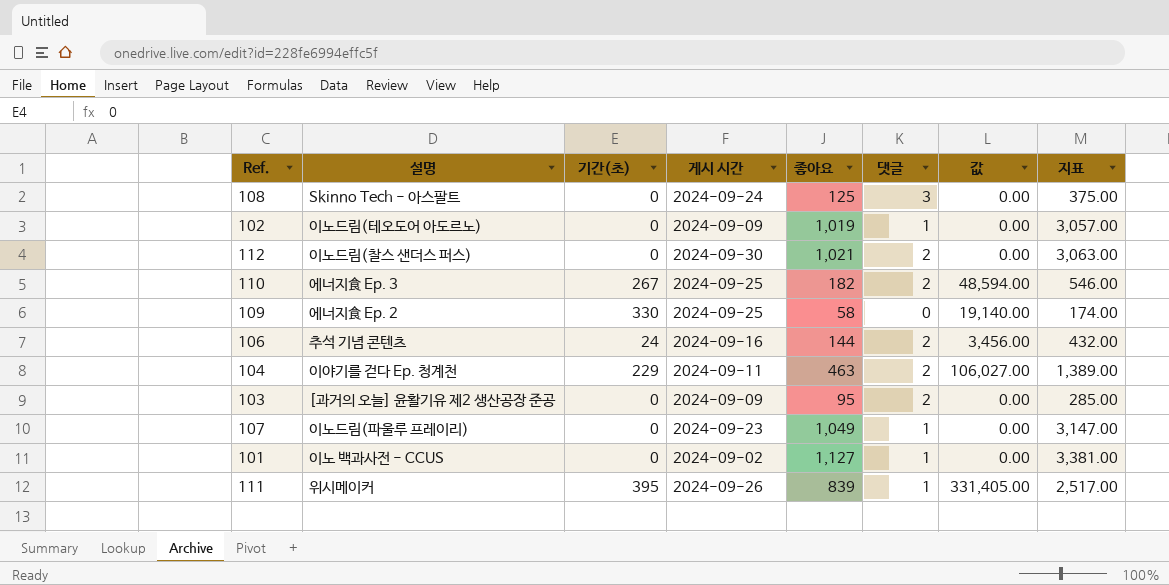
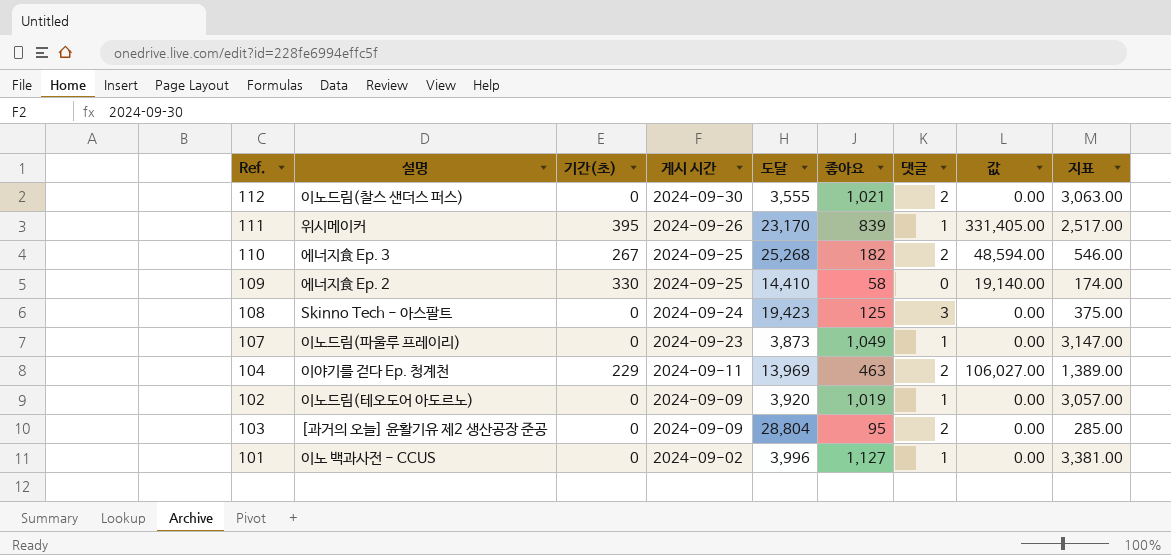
row order: none -> 게시 시간 descending
column 도달 | position: none -> 5
row 106: 추석 기념 콘텐츠 | 24 | 2024-09-16 | 144 | 2 | 3,456.00 | 432.00 -> none

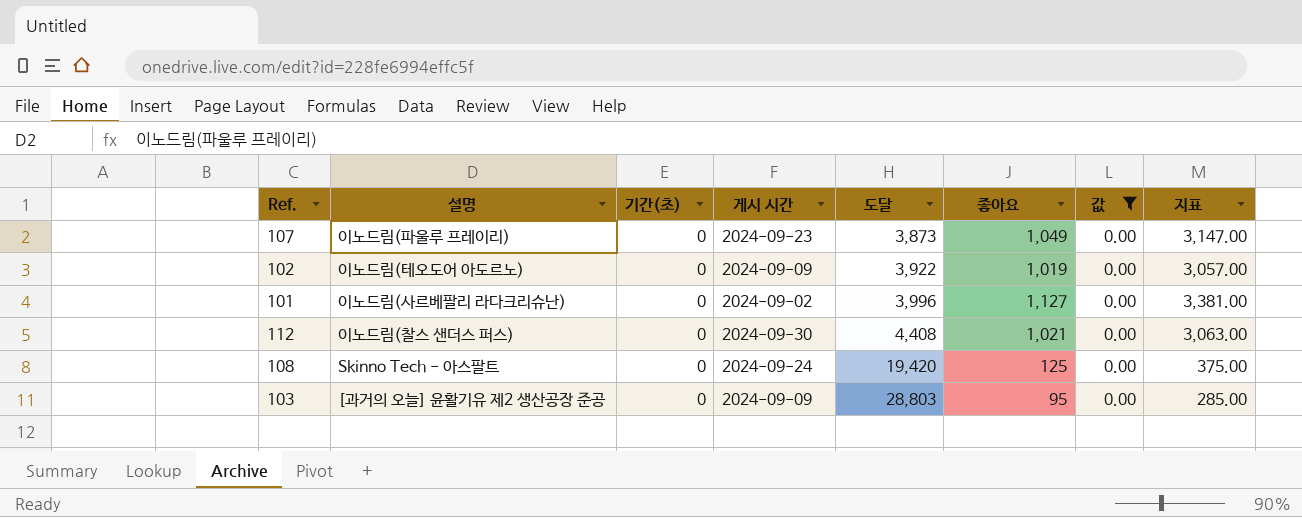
filter: none -> 값 = 0.00
row order: 게시 시간 descending -> 도달 ascending
column 댓글 | position: 7 -> none
102 | 도달: 3,920 -> 3,922
101 | 설명: 이노 백과사전 - CCUS -> 이노드림(사르베팔리 라다크리슈난)
112 | 도달: 3,555 -> 4,408
108 | 도달: 19,423 -> 19,420
103 | 도달: 28,804 -> 28,803

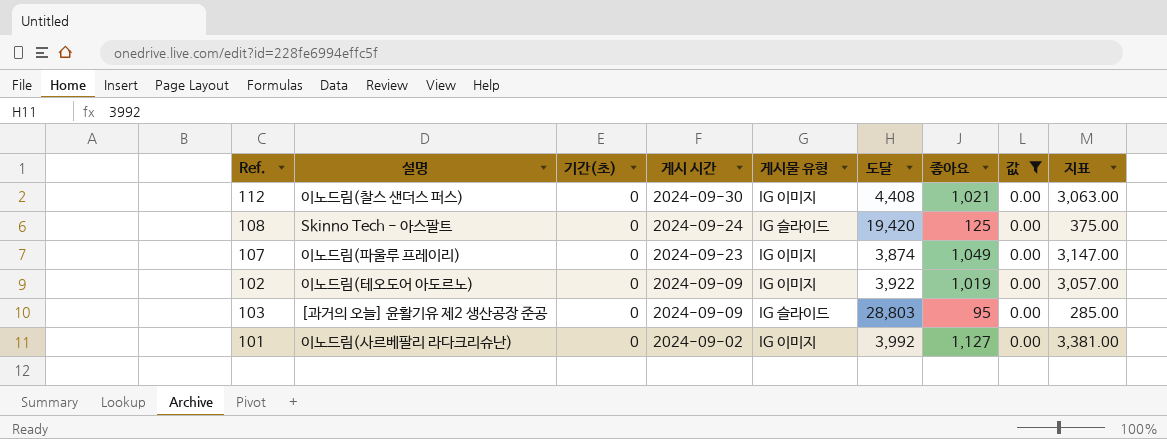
row order: 도달 ascending -> 게시 시간 descending
column 게시물 유형 | position: none -> 5
107 | 도달: 3,873 -> 3,874
101 | 도달: 3,996 -> 3,992

